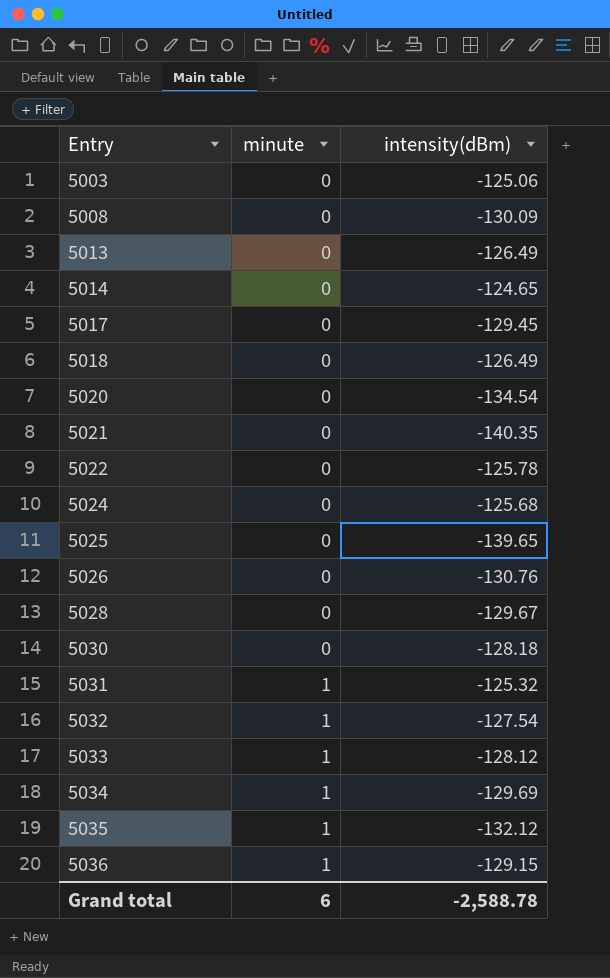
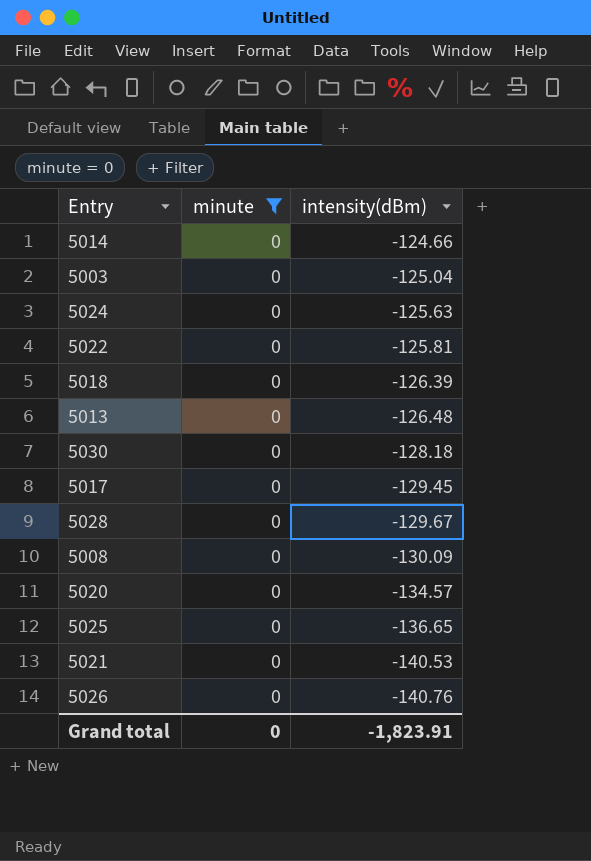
filter: none -> minute = 0
row order: Entry ascending -> intensity(dBm) descending
5014 | intensity(dBm): -124.65 -> -124.66
5003 | intensity(dBm): -125.06 -> -125.04
5024 | intensity(dBm): -125.68 -> -125.63
5022 | intensity(dBm): -125.78 -> -125.81
5018 | intensity(dBm): -126.49 -> -126.39
5013 | intensity(dBm): -126.49 -> -126.48
5020 | intensity(dBm): -134.54 -> -134.57
5025 | intensity(dBm): -139.65 -> -136.65
5021 | intensity(dBm): -140.35 -> -140.53
5026 | intensity(dBm): -130.76 -> -140.76
Grand total | minute: 6 -> 0
Grand total | intensity(dBm): -2,588.78 -> -1,823.91

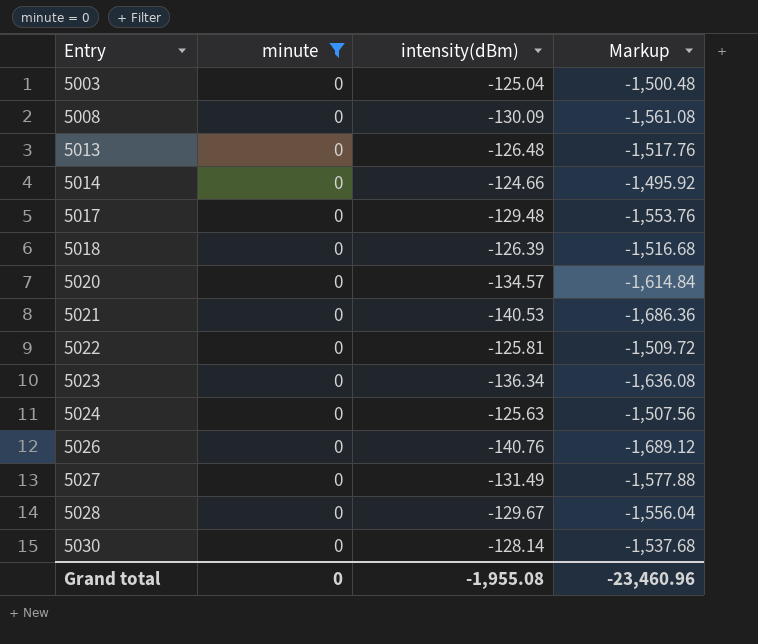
row order: intensity(dBm) descending -> Entry ascending
column Markup | formula: none -> [intensity(dBm)] * 12
row 5025: 0 | -136.65 -> none
5017 | intensity(dBm): -129.45 -> -129.48
row 5023: none -> 0 | -136.34 | -1,636.08
row 5027: none -> 0 | -131.49 | -1,577.88
5030 | intensity(dBm): -128.18 -> -128.14
Grand total | intensity(dBm): -1,823.91 -> -1,955.08

